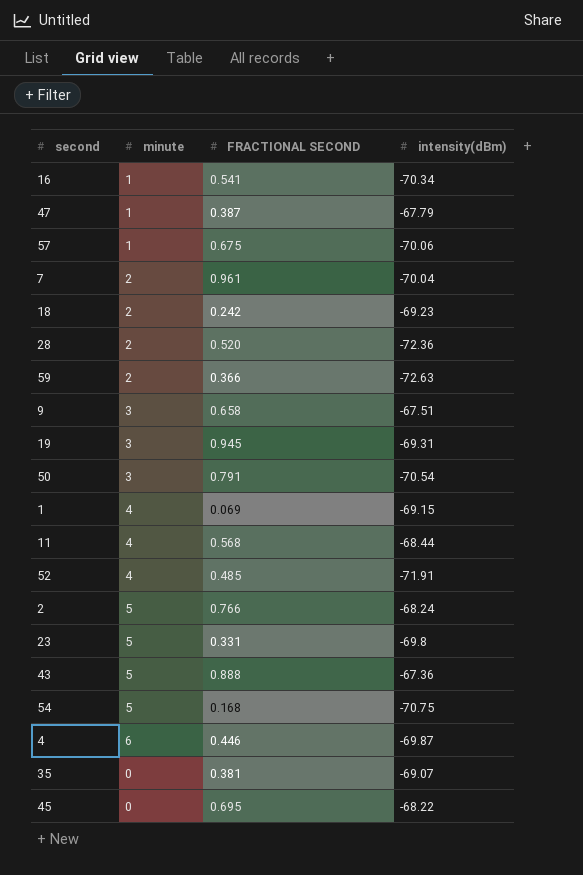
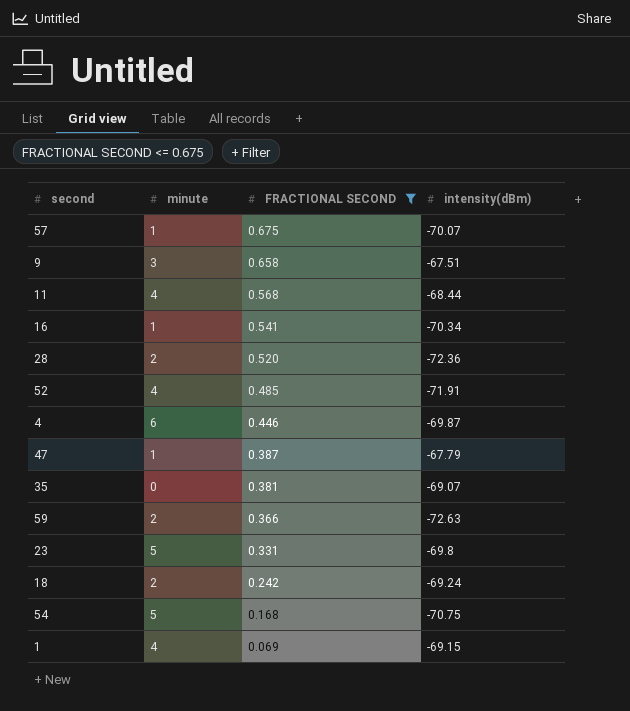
filter: none -> FRACTIONAL SECOND <= 0.675
row order: none -> FRACTIONAL SECOND descending
57 | intensity(dBm): -70.06 -> -70.07
18 | intensity(dBm): -69.23 -> -69.24

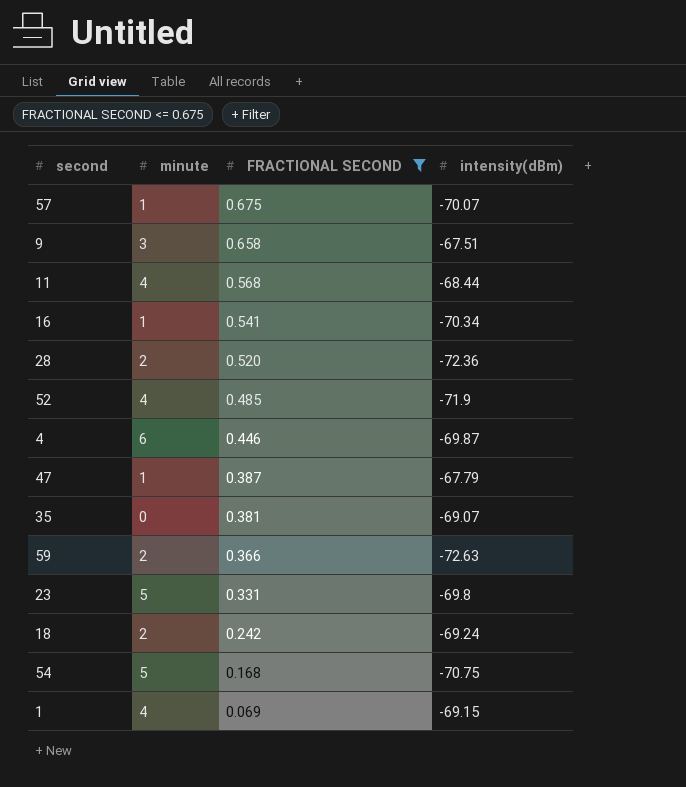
52 | intensity(dBm): -71.91 -> -71.9

